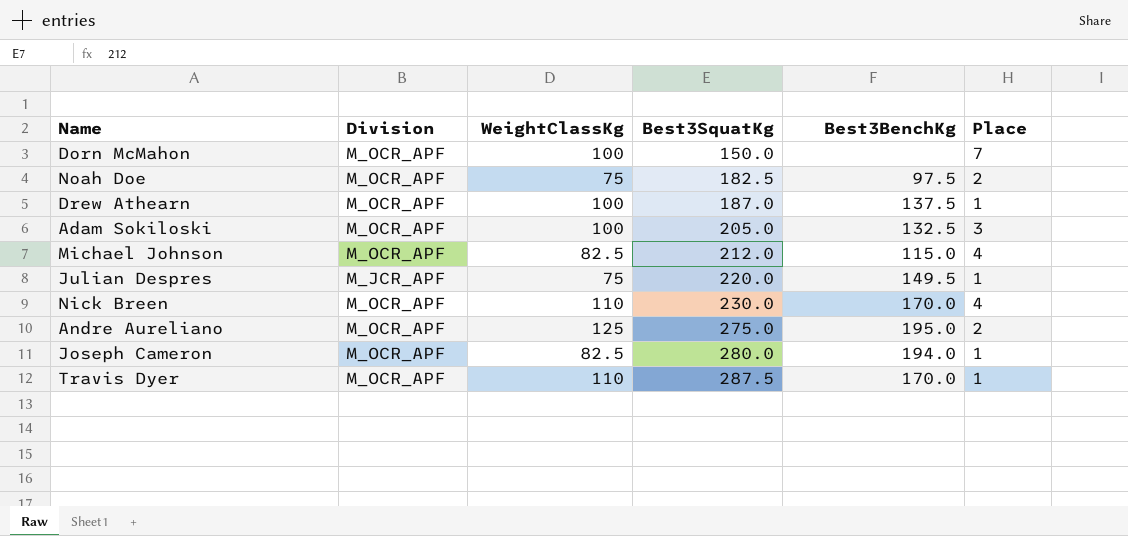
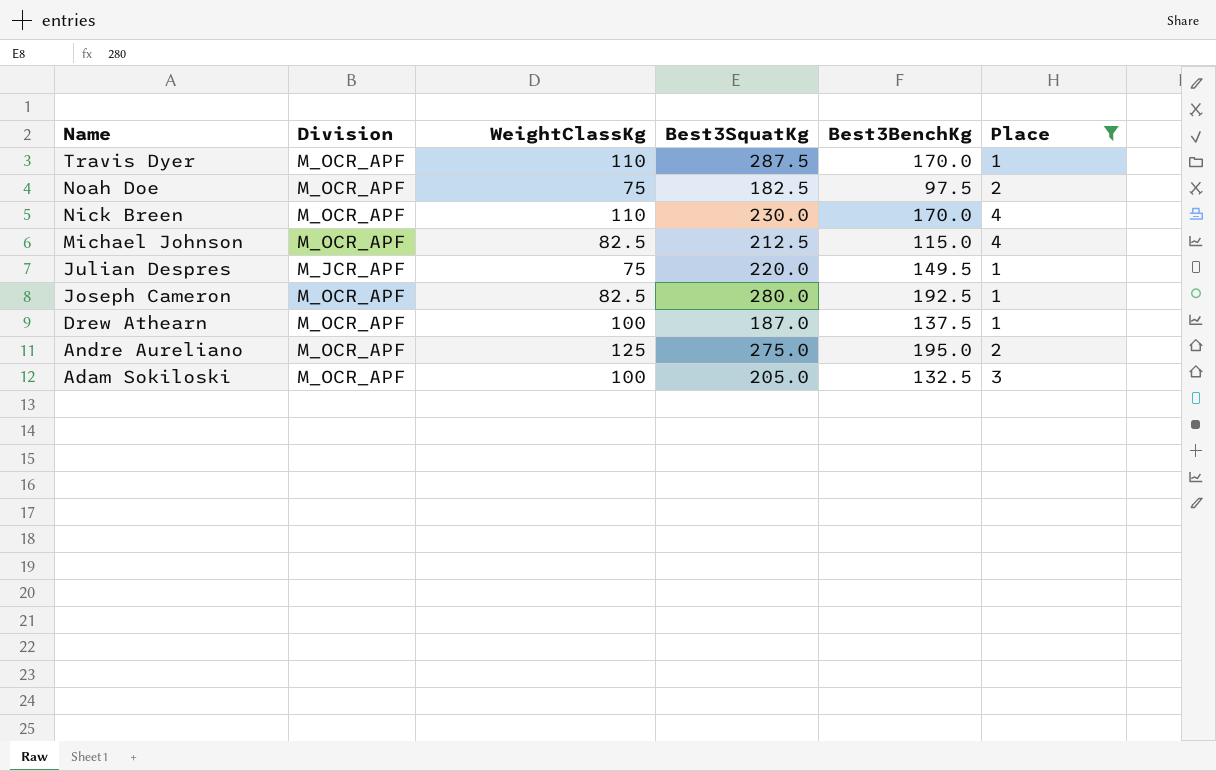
filter: none -> Place != 7
row order: Best3SquatKg ascending -> Name descending
Michael Johnson | Best3SquatKg: 212.0 -> 212.5
Joseph Cameron | Best3BenchKg: 194.0 -> 192.5

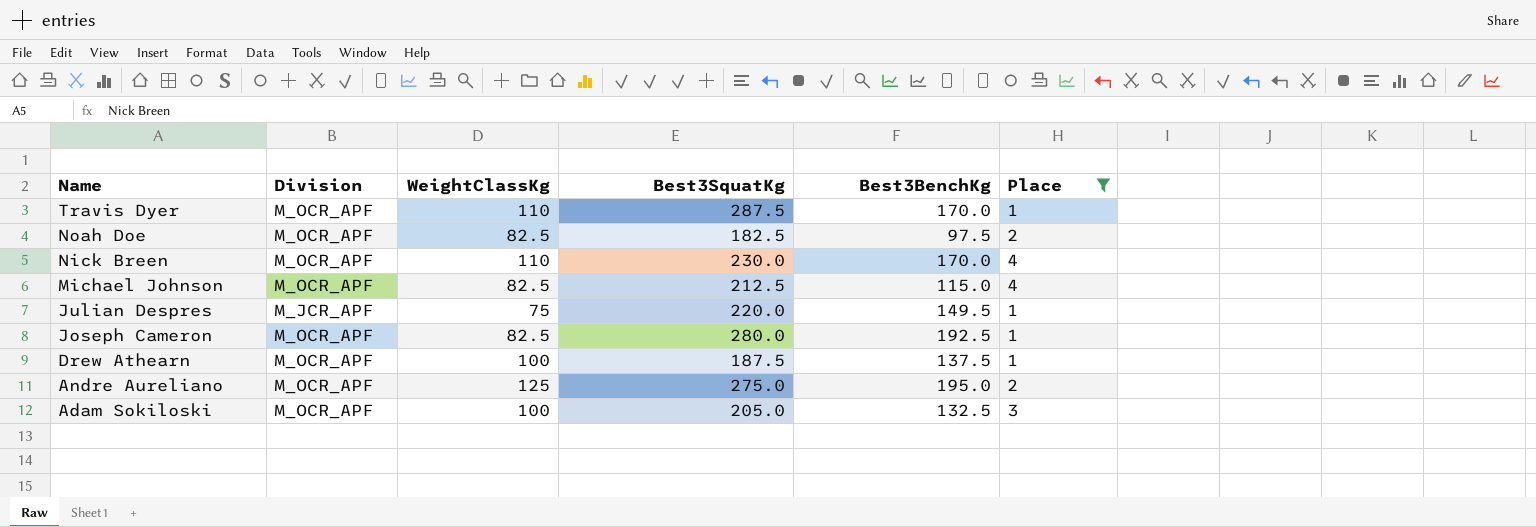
Noah Doe | WeightClassKg: 75 -> 82.5
Drew Athearn | Best3SquatKg: 187.0 -> 187.5

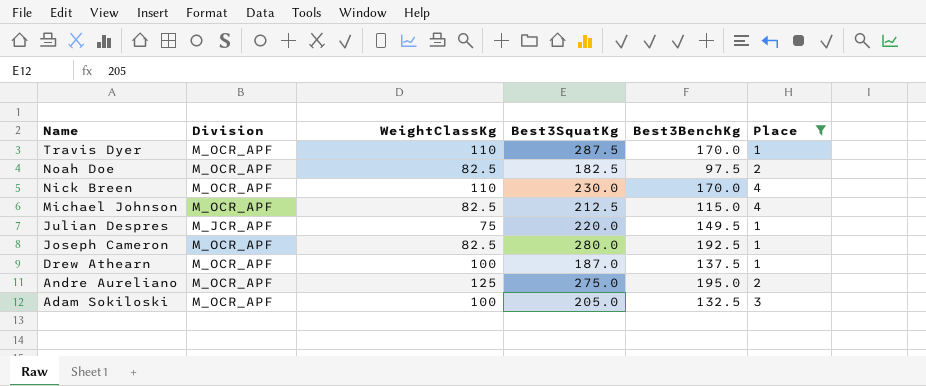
Drew Athearn | Best3SquatKg: 187.5 -> 187.0

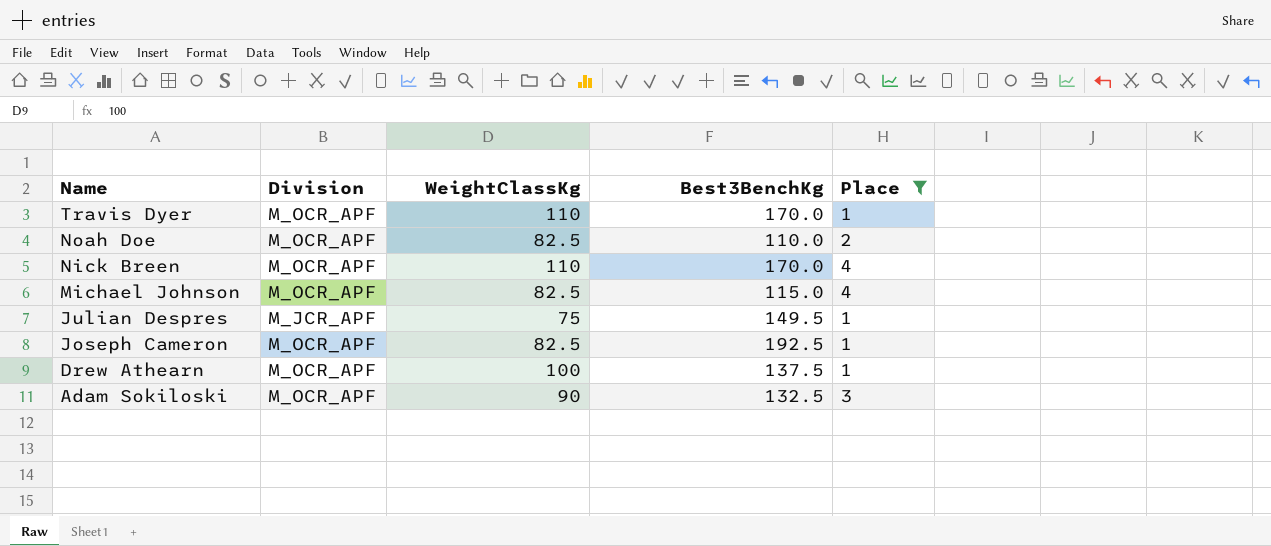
column Best3SquatKg | position: 4 -> none
row Andre Aureliano: M_OCR_APF | 125 | 275.0 | 195.0 | 2 -> none
Noah Doe | Best3BenchKg: 97.5 -> 110.0
Adam Sokiloski | WeightClassKg: 100 -> 90

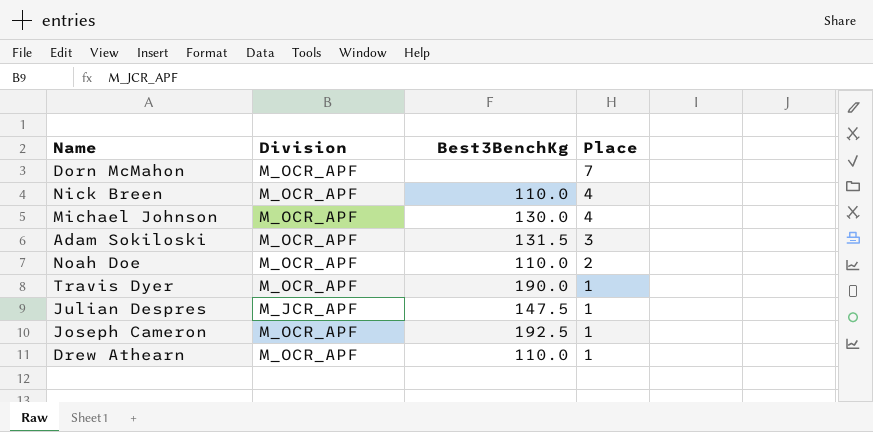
filter: Place != 7 -> none
row order: Name descending -> Place descending
column WeightClassKg | position: 3 -> none
Nick Breen | Best3BenchKg: 170.0 -> 110.0
Michael Johnson | Best3BenchKg: 115.0 -> 130.0
Adam Sokiloski | Best3BenchKg: 132.5 -> 131.5
Travis Dyer | Best3BenchKg: 170.0 -> 190.0
Julian Despres | Best3BenchKg: 149.5 -> 147.5
Drew Athearn | Best3BenchKg: 137.5 -> 110.0

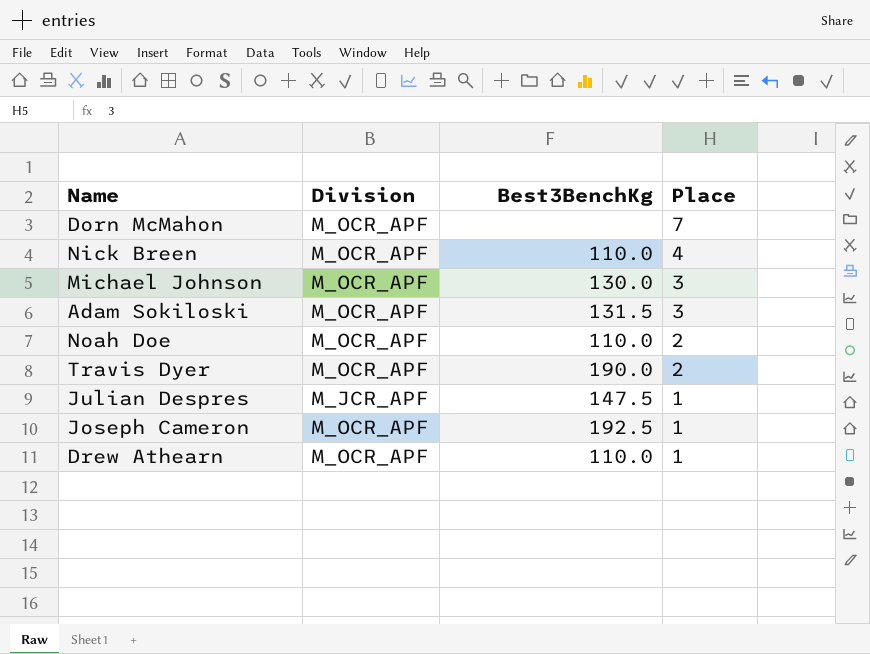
Michael Johnson | Place: 4 -> 3
Travis Dyer | Place: 1 -> 2

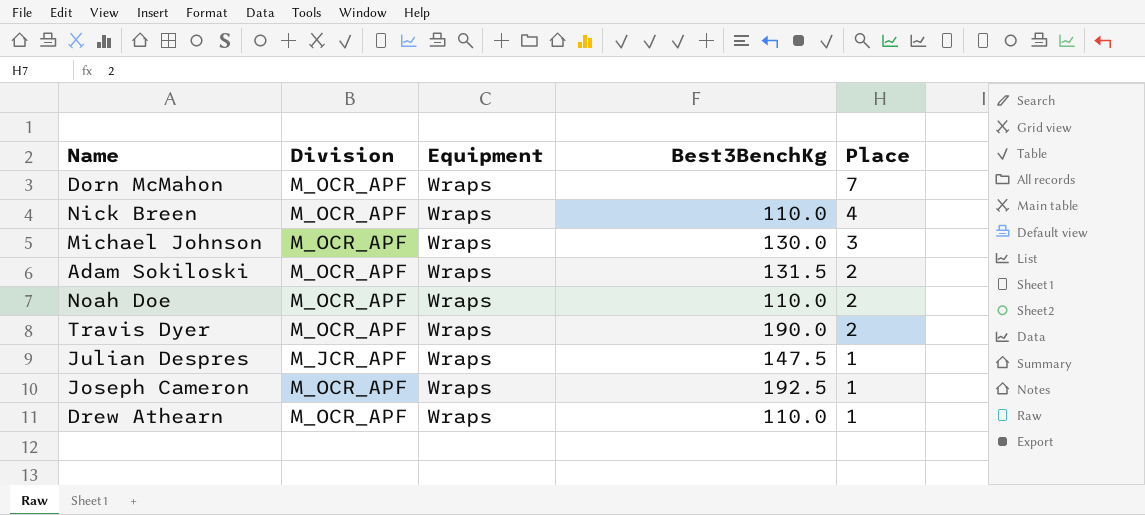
column Equipment | position: none -> 3
Adam Sokiloski | Place: 3 -> 2

